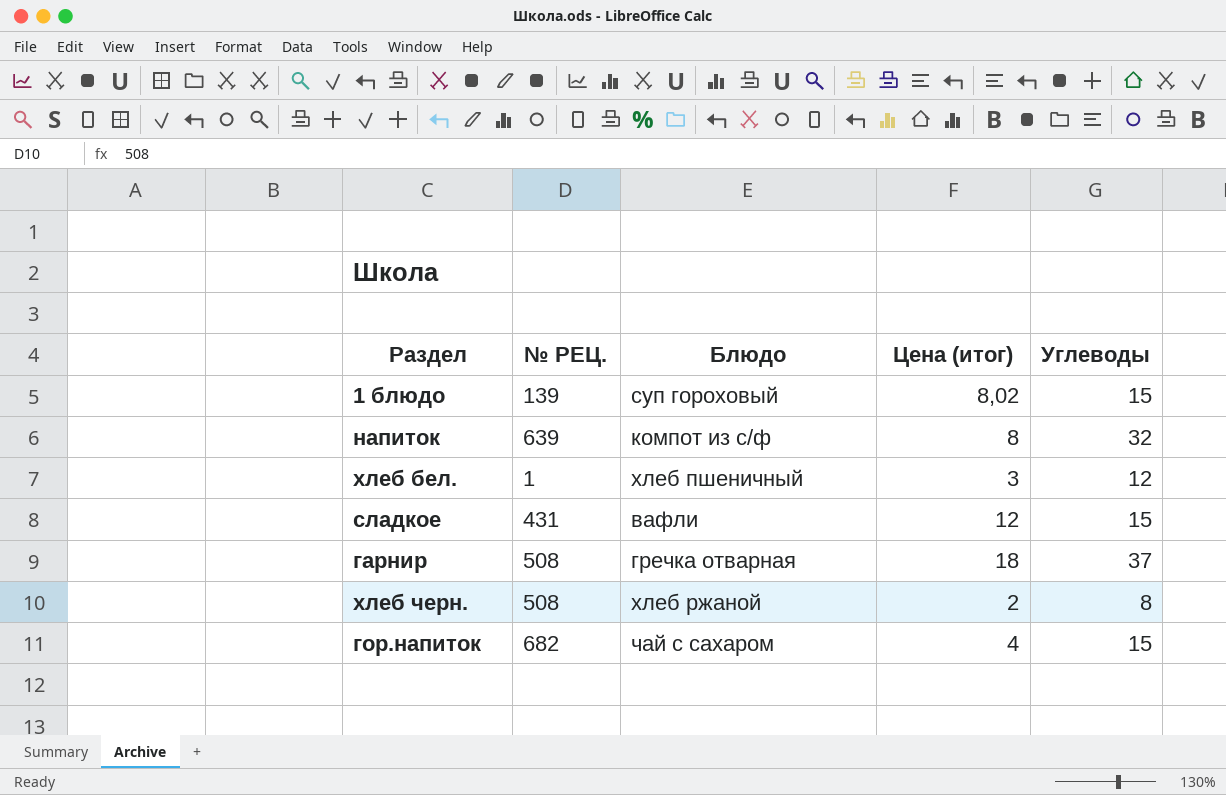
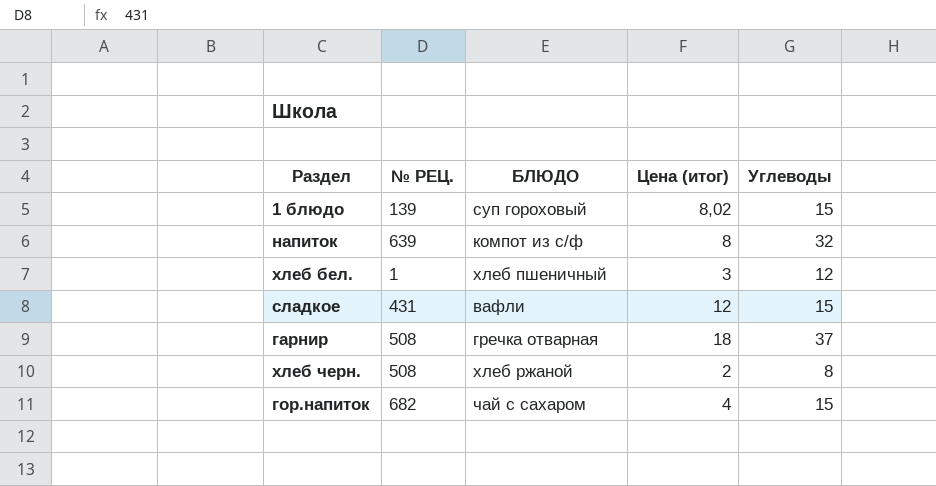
column name: Блюдо -> БЛЮДО

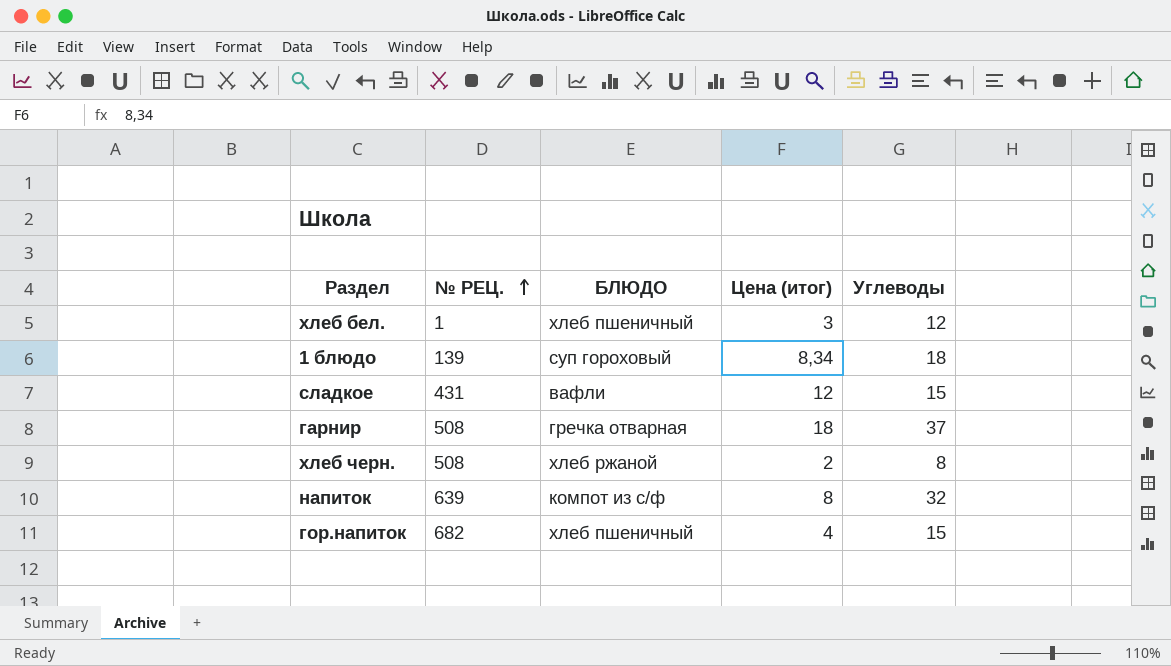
row order: none -> № РЕЦ. ascending
1 блюдо | Цена (итог): 8,02 -> 8,34
1 блюдо | Углеводы: 15 -> 18
гор.напиток | БЛЮДО: чай с сахаром -> хлеб пшеничный

